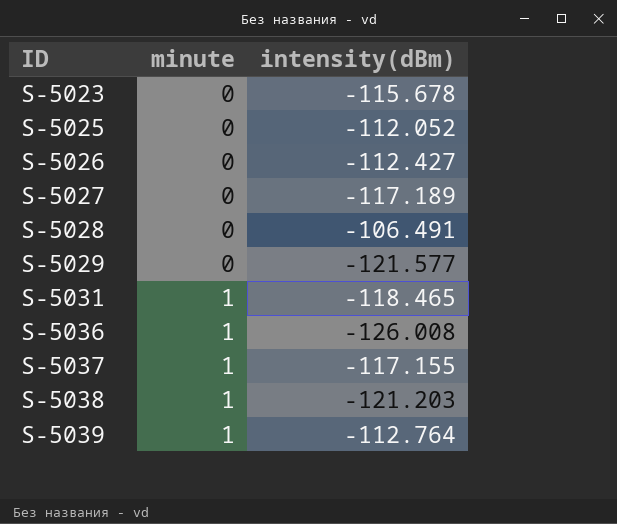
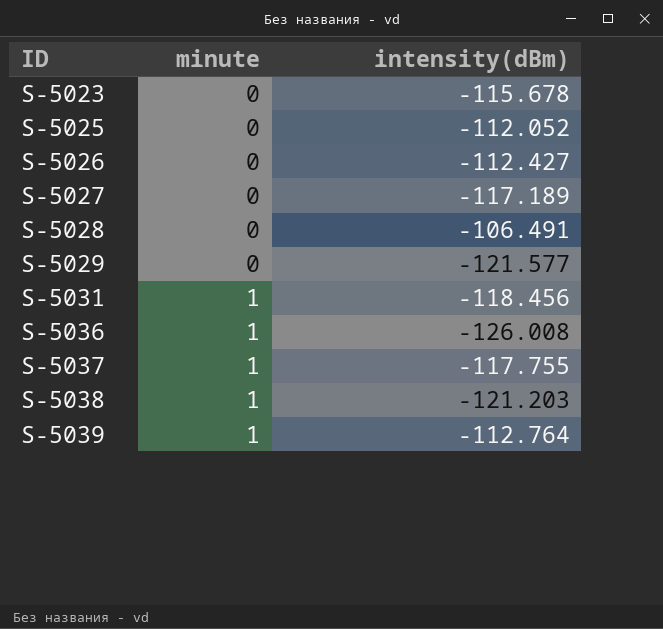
S-5031 | intensity(dBm): -118.465 -> -118.456
S-5037 | intensity(dBm): -117.155 -> -117.755

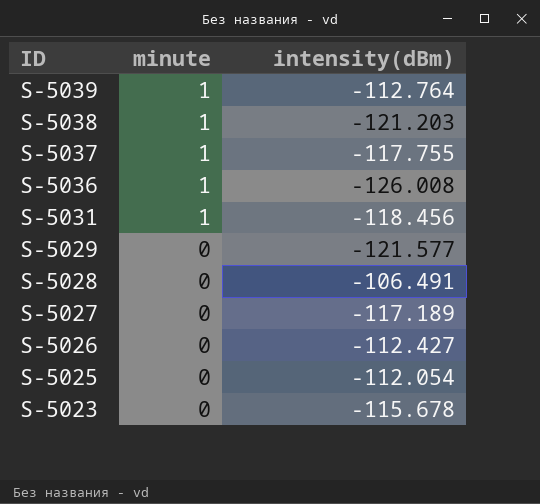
row order: ID ascending -> ID descending
S-5025 | intensity(dBm): -112.052 -> -112.054

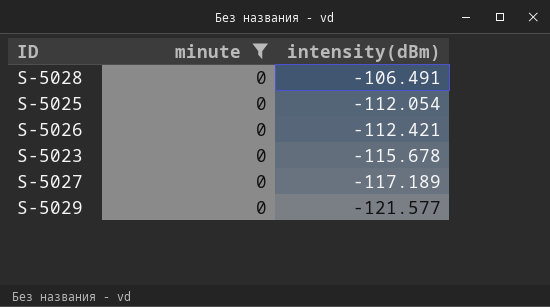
filter: none -> minute = 0
row order: ID descending -> intensity(dBm) descending
S-5026 | intensity(dBm): -112.427 -> -112.421

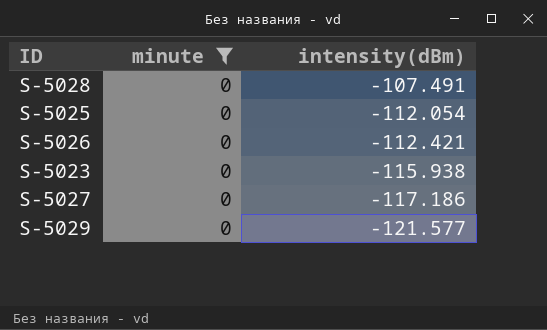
S-5028 | intensity(dBm): -106.491 -> -107.491
S-5023 | intensity(dBm): -115.678 -> -115.938
S-5027 | intensity(dBm): -117.189 -> -117.186

